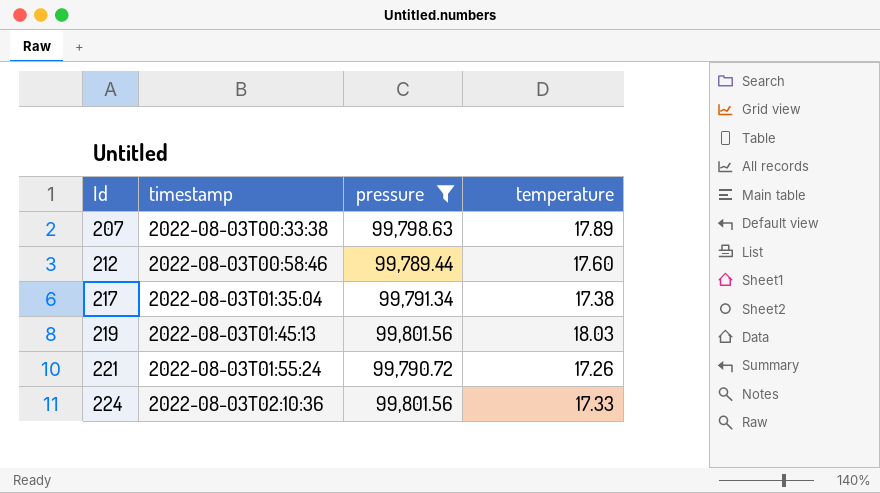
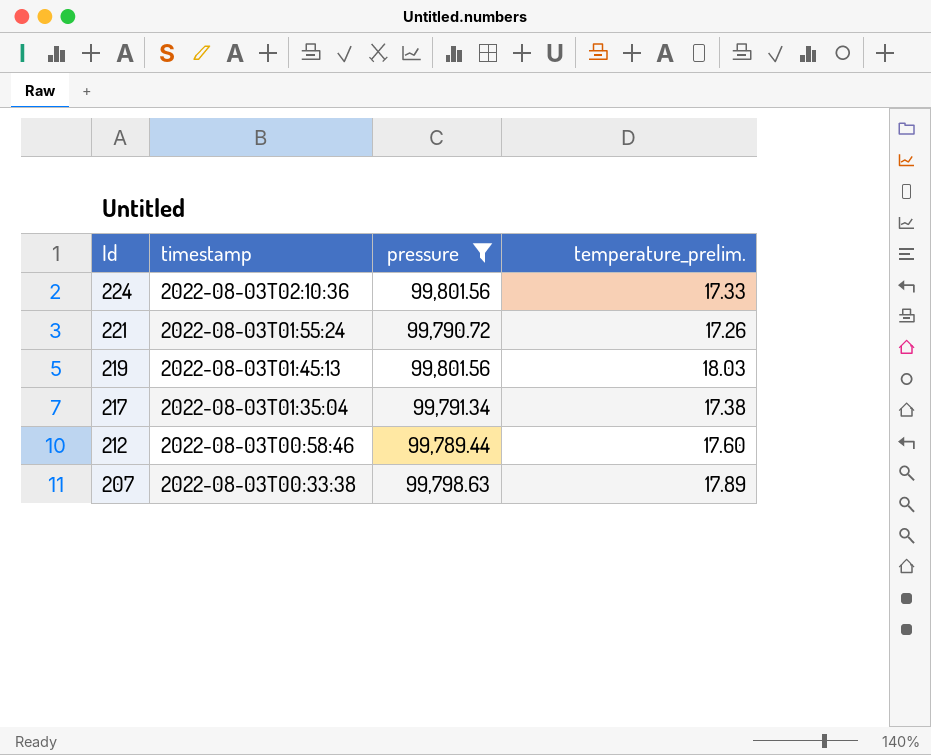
row order: Id ascending -> Id descending
column name: temperature -> temperature_prelim.

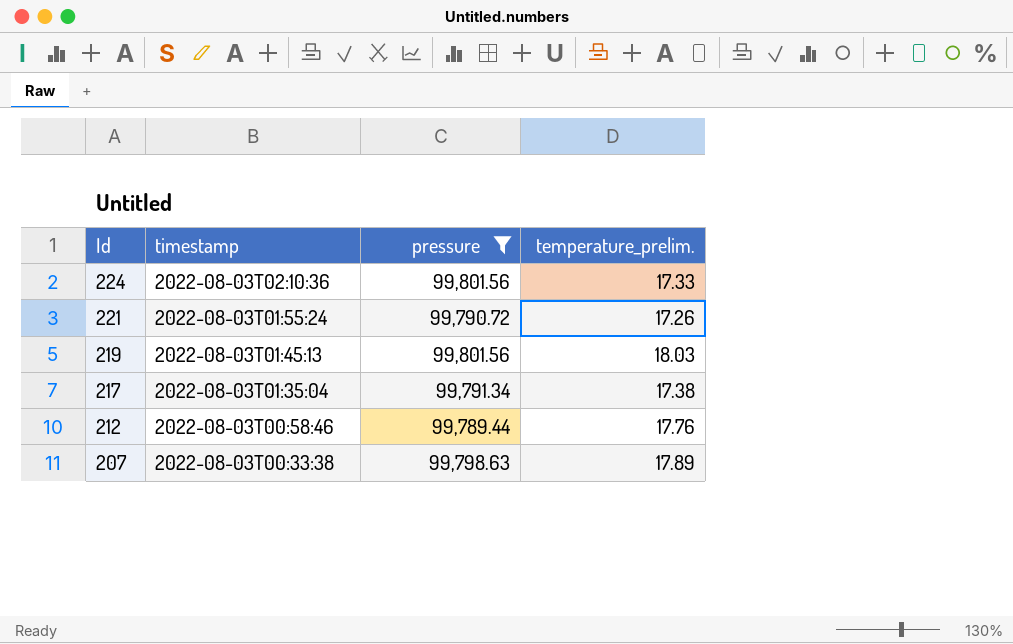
212 | temperature_prelim.: 17.60 -> 17.76

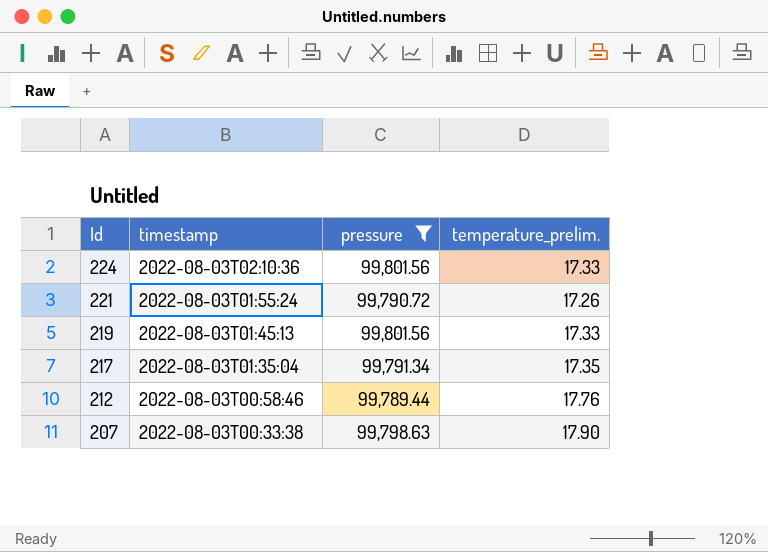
219 | temperature_prelim.: 18.03 -> 17.33
217 | temperature_prelim.: 17.38 -> 17.35
207 | temperature_prelim.: 17.89 -> 17.90

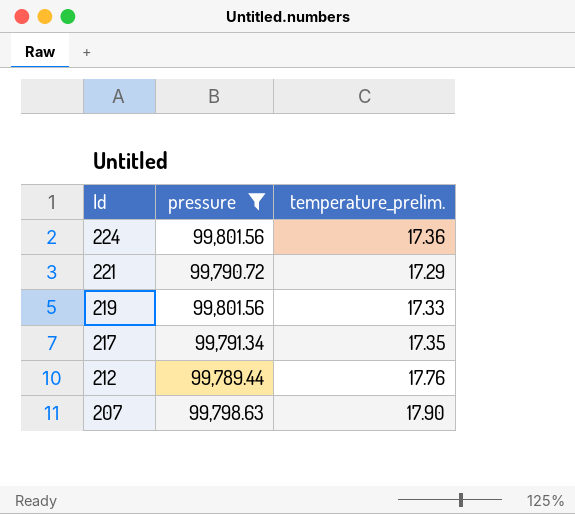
column timestamp | position: 2 -> none
224 | temperature_prelim.: 17.33 -> 17.36
221 | temperature_prelim.: 17.26 -> 17.29

